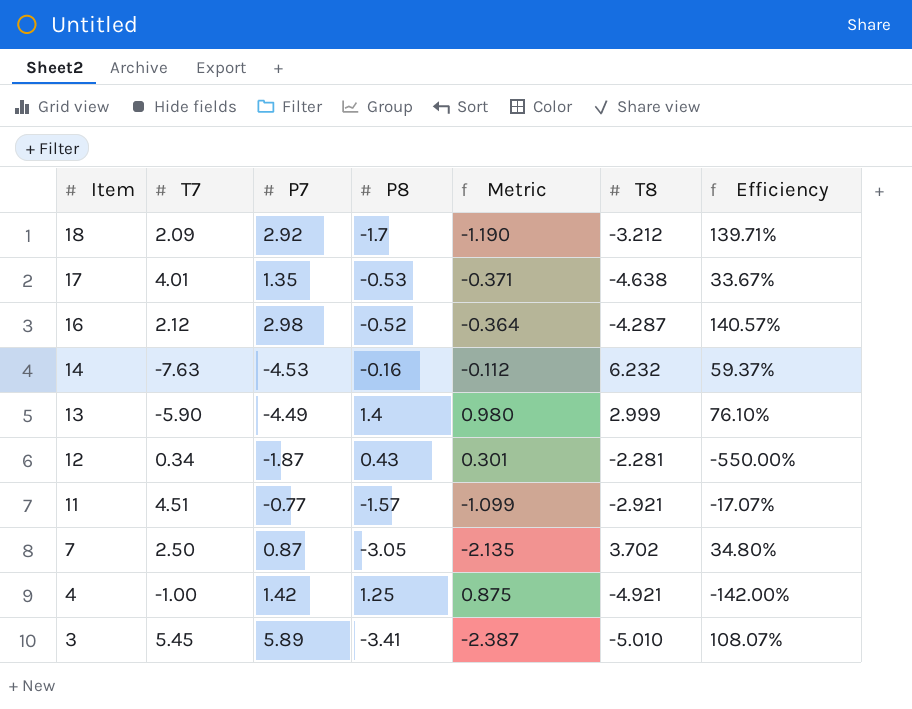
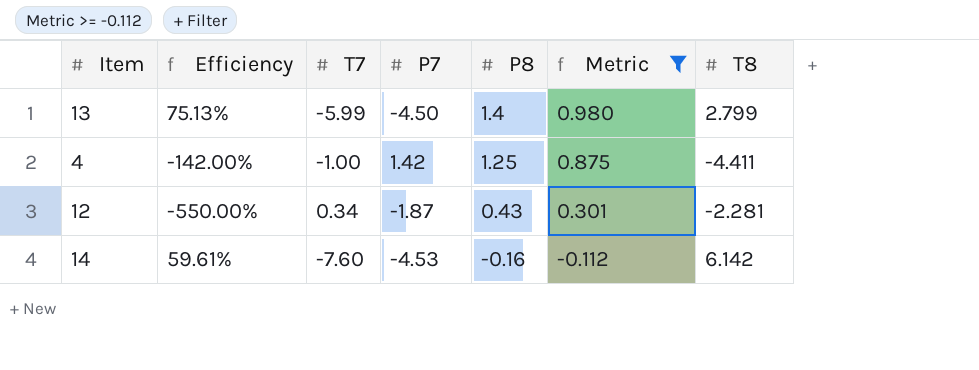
filter: none -> Metric >= -0.112
row order: Item descending -> P8 descending
column Efficiency | position: 7 -> 2
13 | Efficiency: 76.10% -> 75.13%
13 | T7: -5.90 -> -5.99
13 | P7: -4.49 -> -4.50
13 | T8: 2.999 -> 2.799
4 | T8: -4.921 -> -4.411
14 | Efficiency: 59.37% -> 59.61%
14 | T7: -7.63 -> -7.60
14 | T8: 6.232 -> 6.142

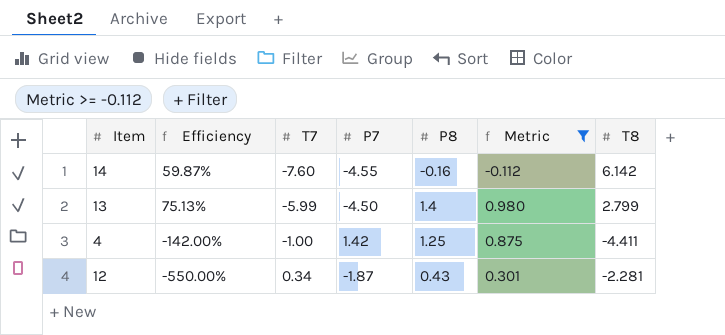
row order: P8 descending -> T7 ascending
14 | Efficiency: 59.61% -> 59.87%
14 | P7: -4.53 -> -4.55

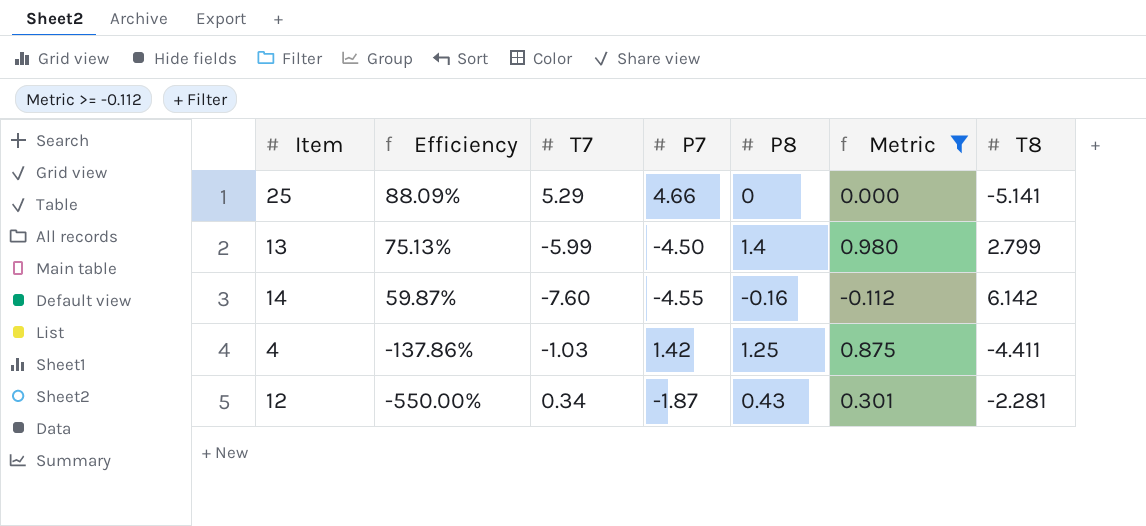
row order: T7 ascending -> Efficiency descending
row 25: none -> 88.09% | 5.29 | 4.66 | 0 | 0.000 | -5.141
4 | Efficiency: -142.00% -> -137.86%
4 | T7: -1.00 -> -1.03

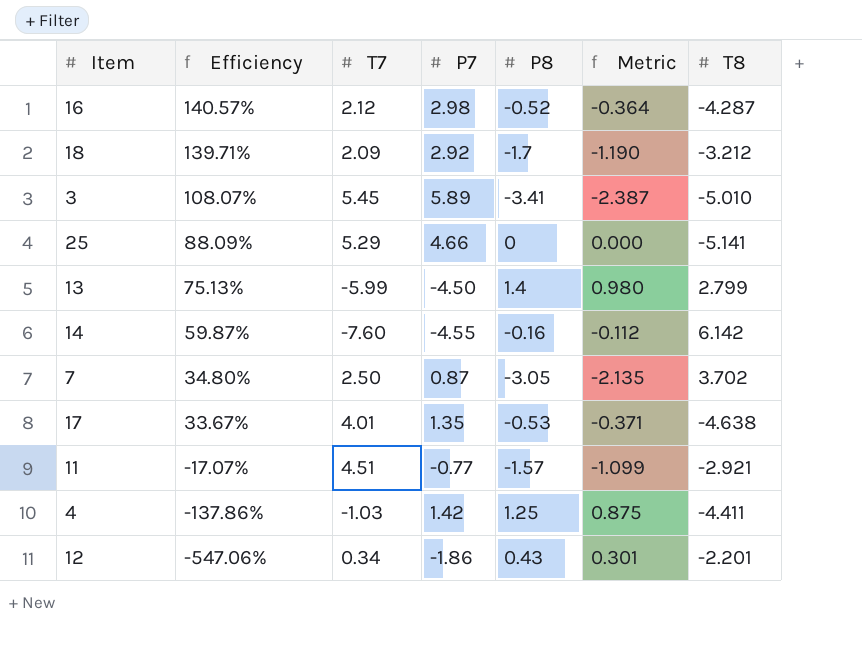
filter: Metric >= -0.112 -> none
12 | Efficiency: -550.00% -> -547.06%
12 | P7: -1.87 -> -1.86
12 | T8: -2.281 -> -2.201

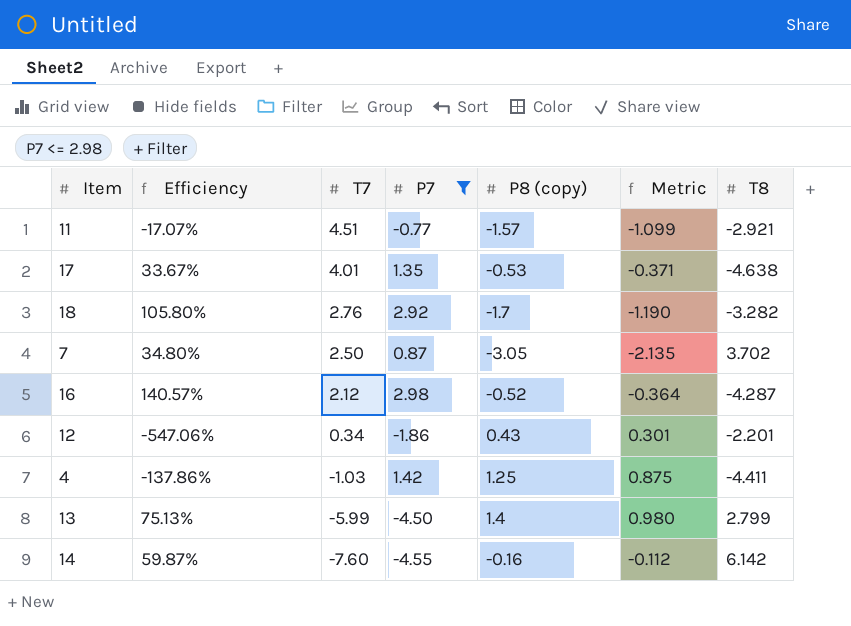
filter: none -> P7 <= 2.98
row order: Efficiency descending -> T7 descending
column name: P8 -> P8 (copy)
18 | Efficiency: 139.71% -> 105.80%
18 | T7: 2.09 -> 2.76
18 | T8: -3.212 -> -3.282

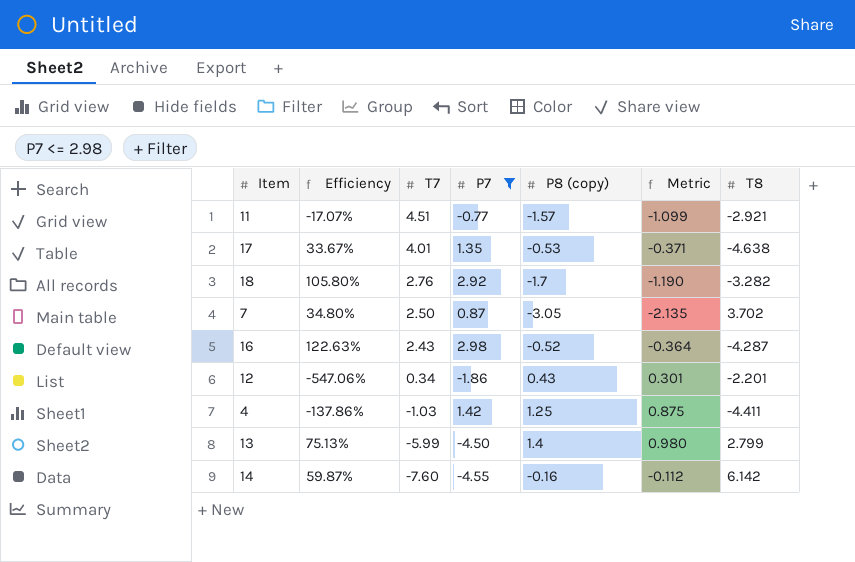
16 | Efficiency: 140.57% -> 122.63%
16 | T7: 2.12 -> 2.43

